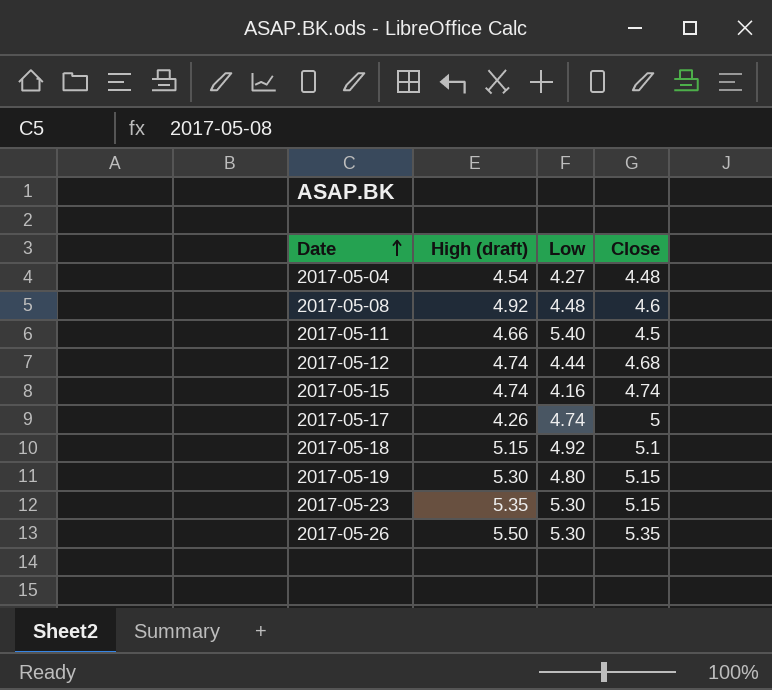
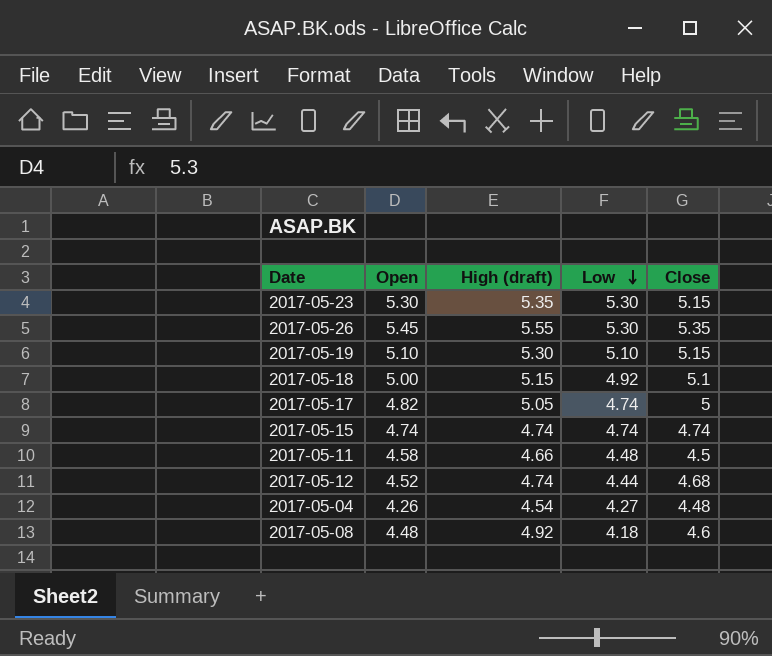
row order: Date ascending -> Low descending
column Open | position: none -> 2
2017-05-26 | High (draft): 5.50 -> 5.55
2017-05-19 | Low: 4.80 -> 5.10
2017-05-17 | High (draft): 4.26 -> 5.05
2017-05-15 | Low: 4.16 -> 4.74
2017-05-11 | Low: 5.40 -> 4.48
2017-05-08 | Low: 4.48 -> 4.18

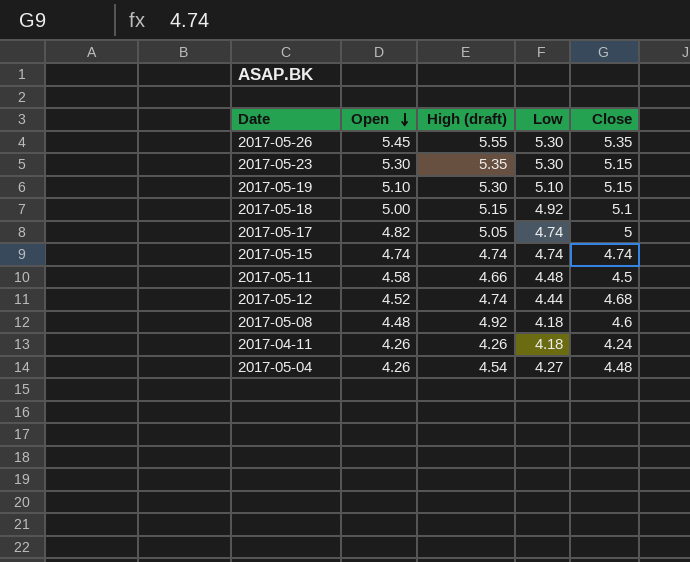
row order: Low descending -> Open descending
row 2017-04-11: none -> 4.26 | 4.26 | 4.18 | 4.24

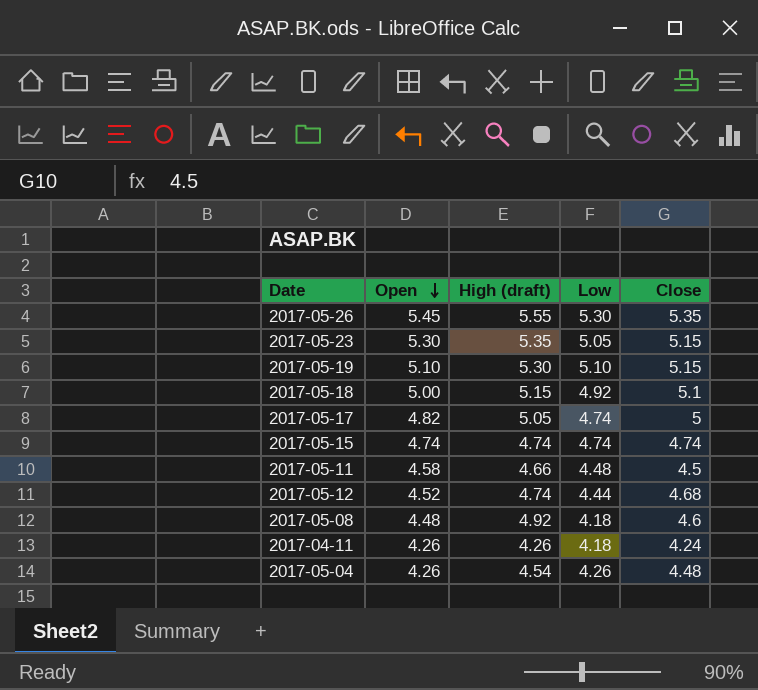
2017-05-23 | Low: 5.30 -> 5.05
2017-05-04 | Low: 4.27 -> 4.26

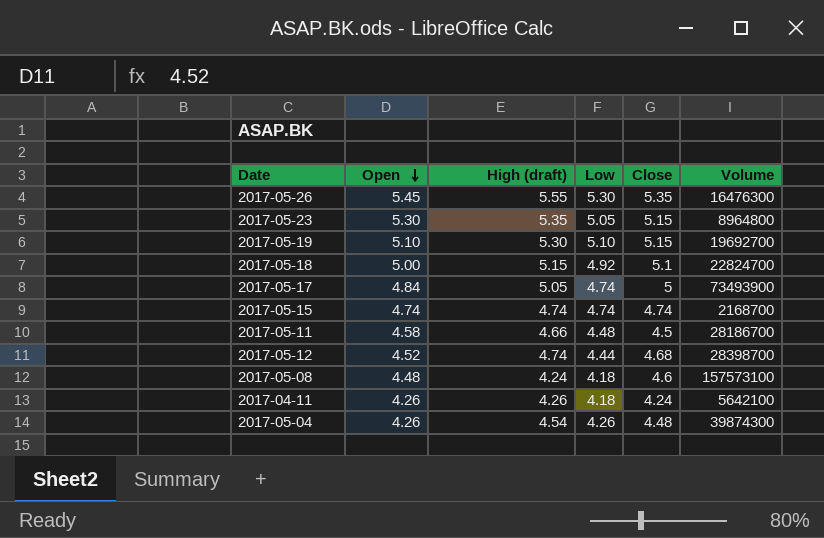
column Volume | position: none -> 6
2017-05-17 | Open: 4.82 -> 4.84
2017-05-08 | High (draft): 4.92 -> 4.24

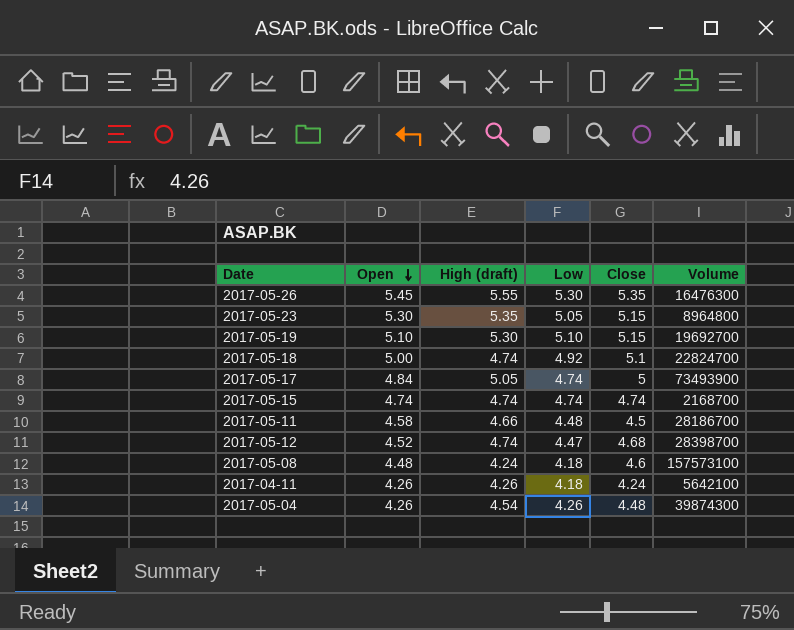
2017-05-18 | High (draft): 5.15 -> 4.74
2017-05-12 | Low: 4.44 -> 4.47

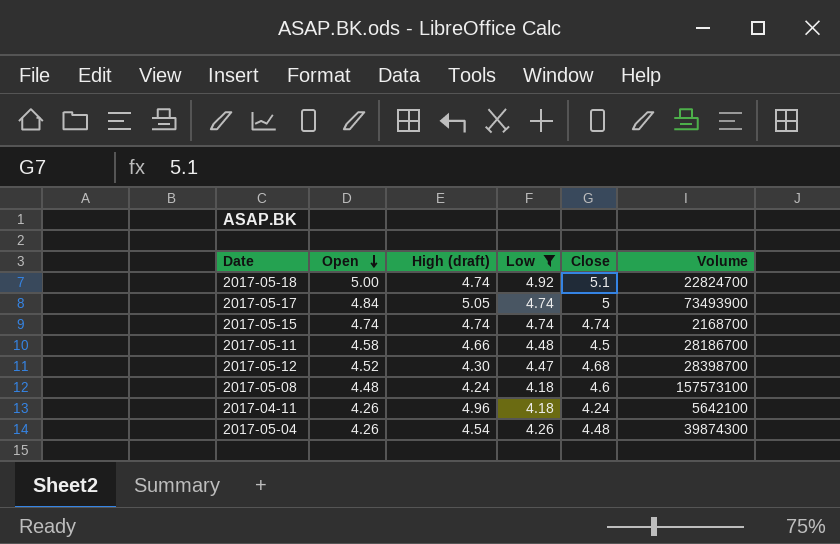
filter: none -> Low <= 4.92
2017-05-12 | High (draft): 4.74 -> 4.30
2017-04-11 | High (draft): 4.26 -> 4.96

